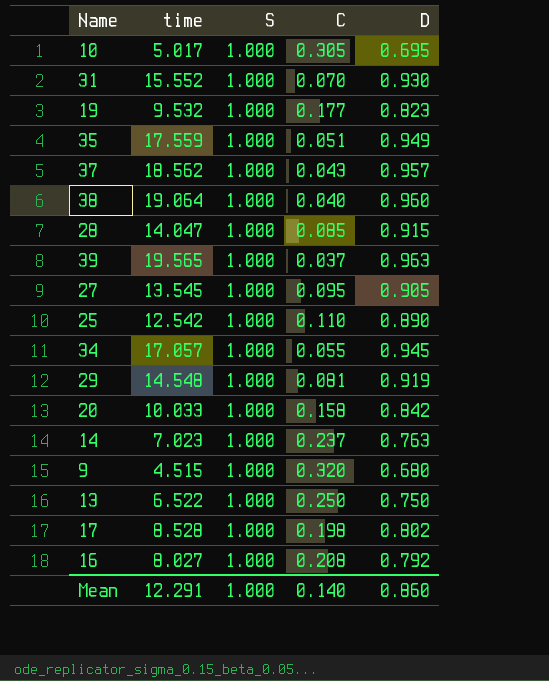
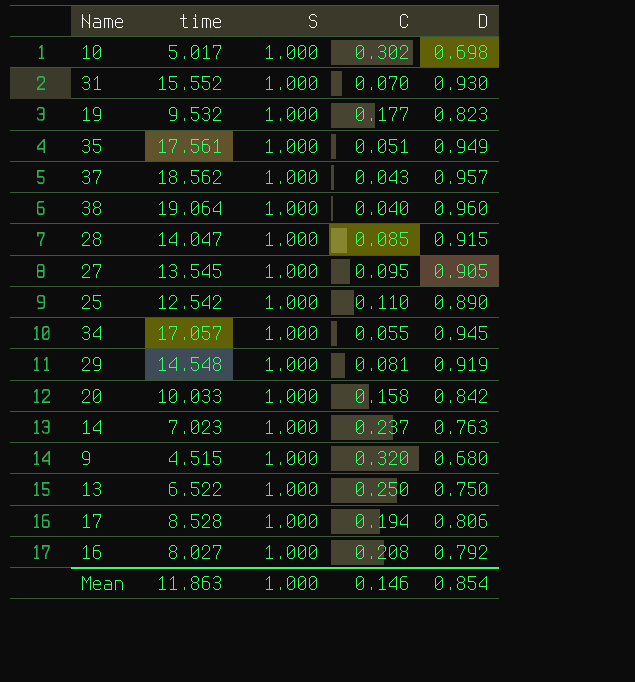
row 39: 19.565 | 1.000 | 0.037 | 0.963 -> none
10 | C: 0.305 -> 0.302
10 | D: 0.695 -> 0.698
35 | time: 17.559 -> 17.561
17 | C: 0.198 -> 0.194
17 | D: 0.802 -> 0.806
Mean | time: 12.291 -> 11.863
Mean | C: 0.140 -> 0.146
Mean | D: 0.860 -> 0.854

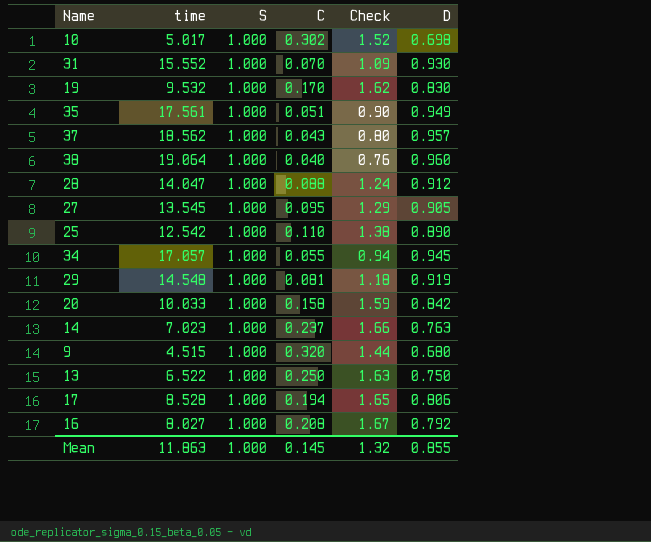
column Check | formula: none -> [time] * [C]
19 | C: 0.177 -> 0.170
19 | D: 0.823 -> 0.830
28 | C: 0.085 -> 0.088
28 | D: 0.915 -> 0.912
Mean | C: 0.146 -> 0.145
Mean | D: 0.854 -> 0.855

